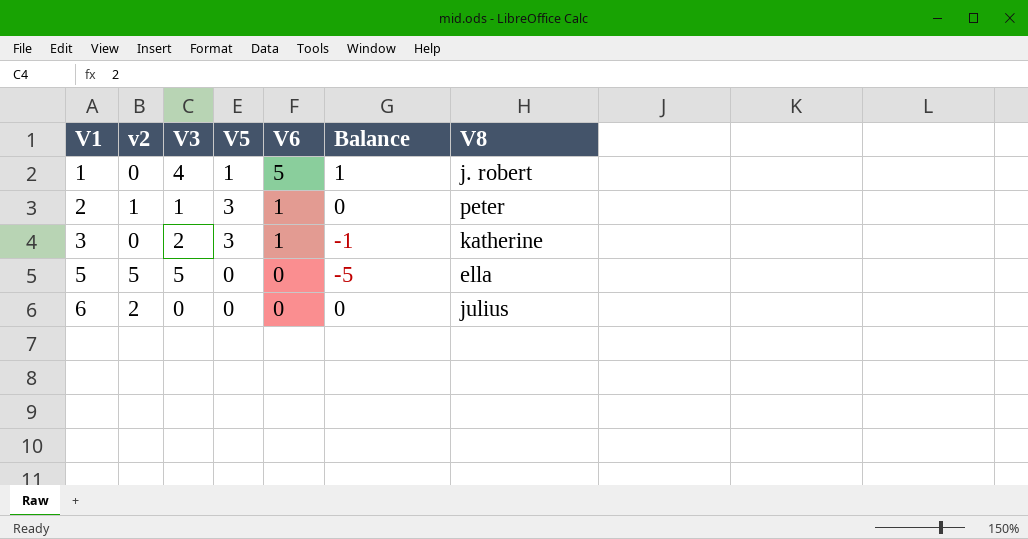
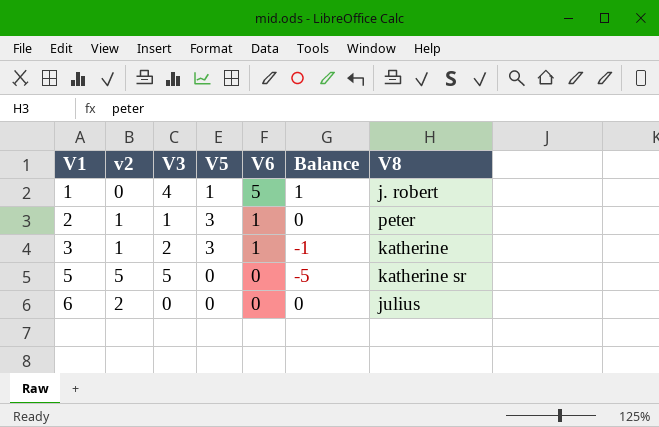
3 | v2: 0 -> 1
5 | V8: ella -> katherine sr

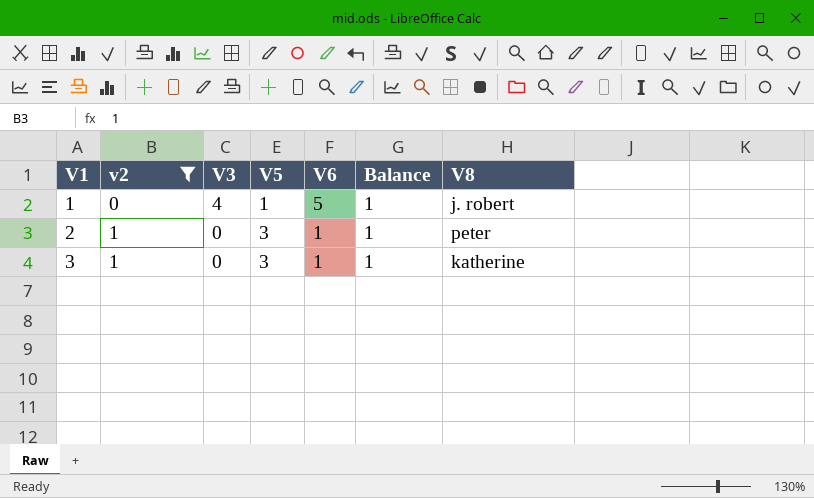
filter: none -> v2 <= 1
2 | V3: 1 -> 0
2 | Balance: 0 -> 1
3 | V3: 2 -> 0
3 | Balance: -1 -> 1

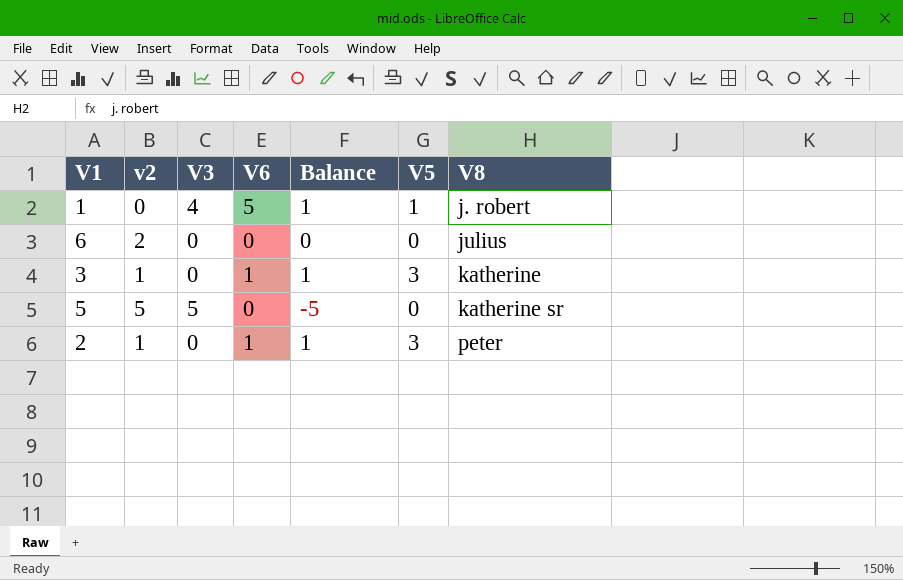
filter: v2 <= 1 -> none
row order: V1 ascending -> V8 ascending
column V5 | position: 4 -> 6

